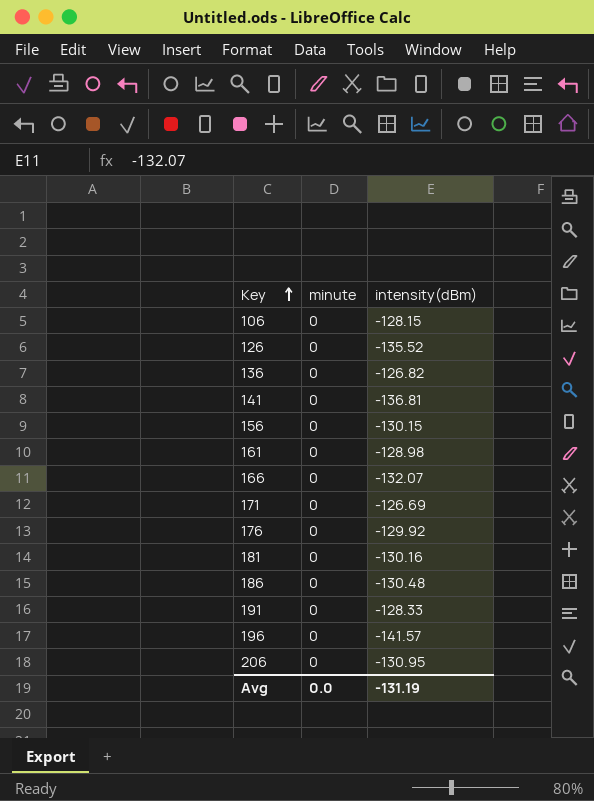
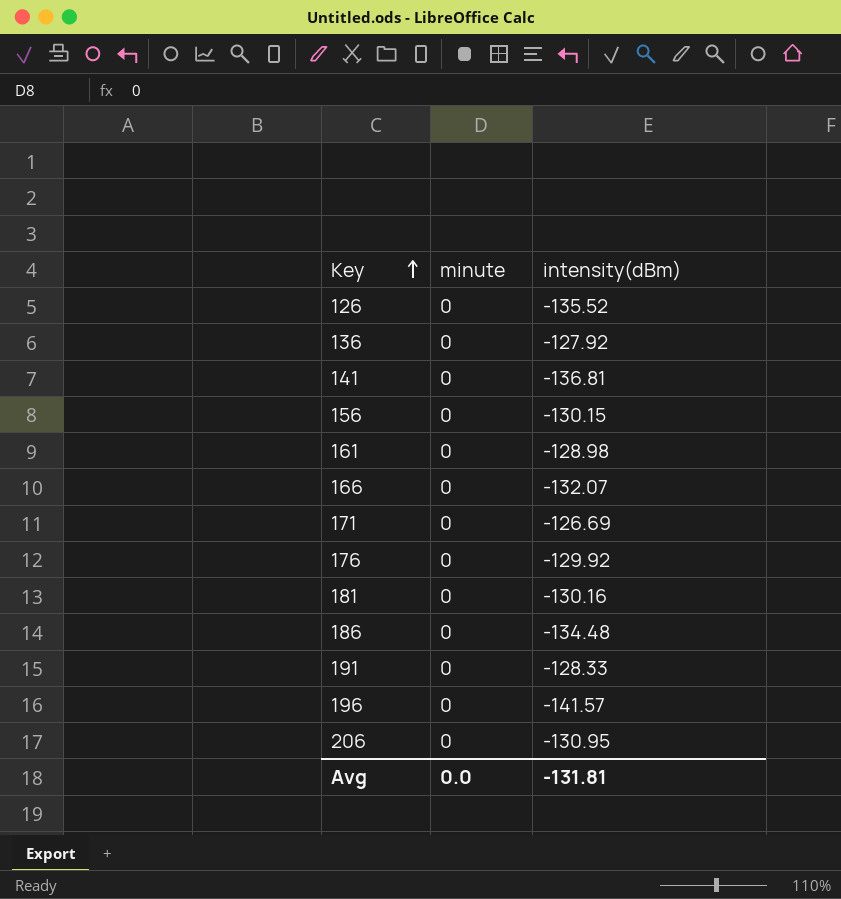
row 106: 0 | -128.15 -> none
136 | intensity(dBm): -126.82 -> -127.92
186 | intensity(dBm): -130.48 -> -134.48
Avg | intensity(dBm): -131.19 -> -131.81

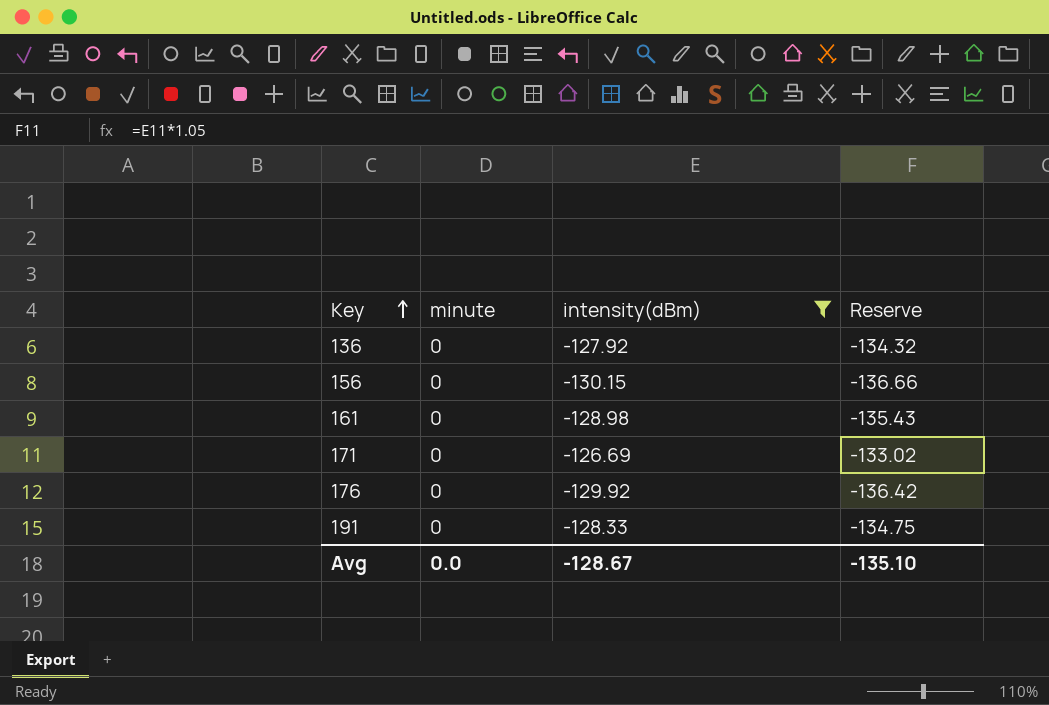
filter: none -> intensity(dBm) >= -130.15
column Reserve | formula: none -> [intensity(dBm)] * 1.05
Avg | intensity(dBm): -131.81 -> -128.67

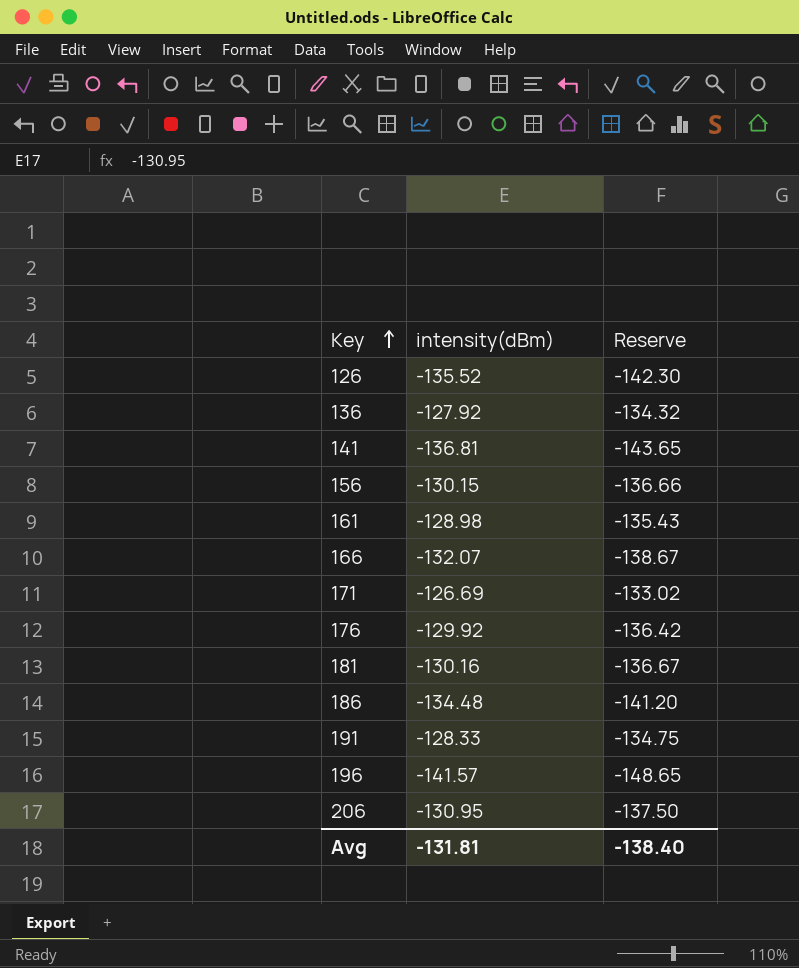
filter: intensity(dBm) >= -130.15 -> none
column minute | position: 2 -> none
Avg | intensity(dBm): -128.67 -> -131.81
Avg | Reserve: -135.10 -> -138.40

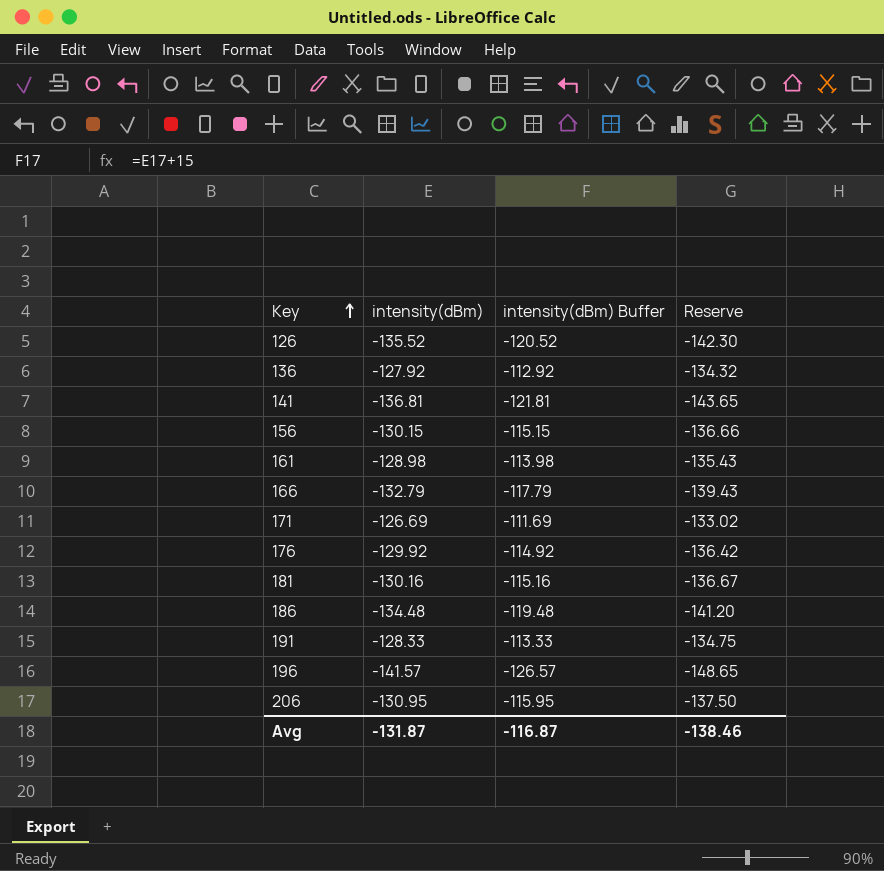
column intensity(dBm) Buffer | formula: none -> [intensity(dBm)] + 15
166 | intensity(dBm): -132.07 -> -132.79
166 | Reserve: -138.67 -> -139.43
Avg | intensity(dBm): -131.81 -> -131.87
Avg | Reserve: -138.40 -> -138.46

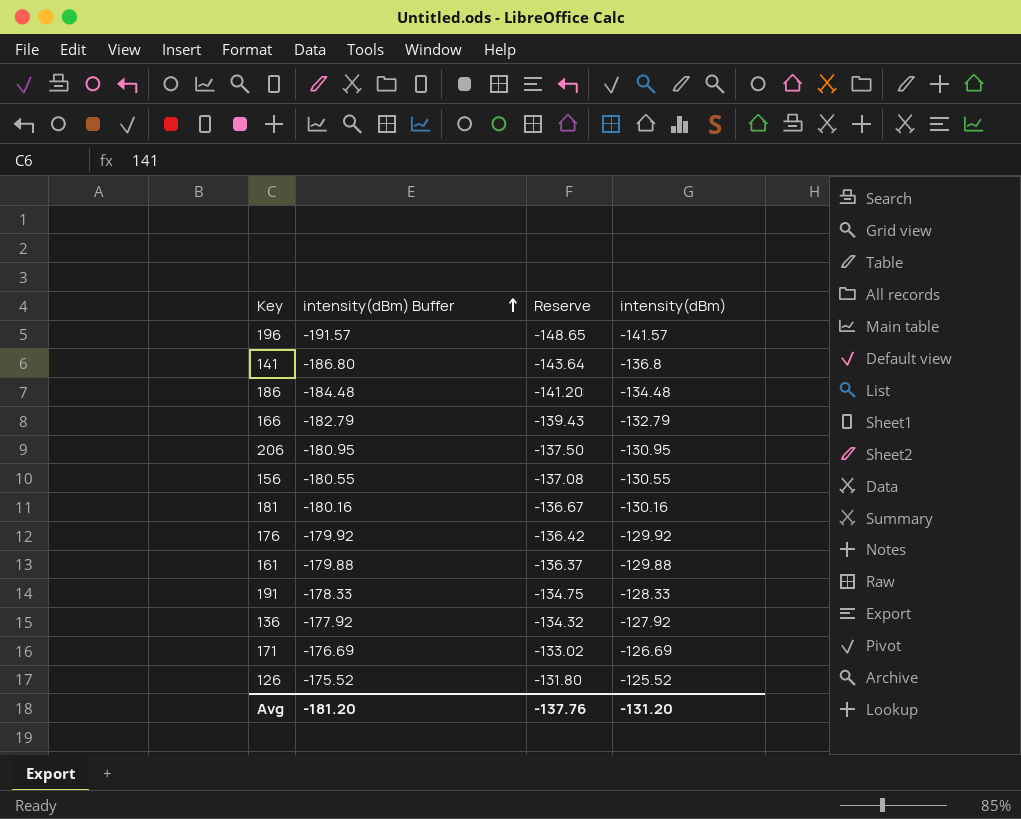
row order: Key ascending -> intensity(dBm) Buffer ascending
column intensity(dBm) Buffer | formula: [intensity(dBm)] + 15 -> [intensity(dBm)] - 50
column intensity(dBm) | position: 2 -> 4
141 | Reserve: -143.65 -> -143.64
141 | intensity(dBm): -136.81 -> -136.8
156 | Reserve: -136.66 -> -137.08
156 | intensity(dBm): -130.15 -> -130.55
161 | Reserve: -135.43 -> -136.37
161 | intensity(dBm): -128.98 -> -129.88
126 | Reserve: -142.30 -> -131.80
126 | intensity(dBm): -135.52 -> -125.52
Avg | intensity(dBm) Buffer: -116.87 -> -181.20
Avg | Reserve: -138.46 -> -137.76
Avg | intensity(dBm): -131.87 -> -131.20

